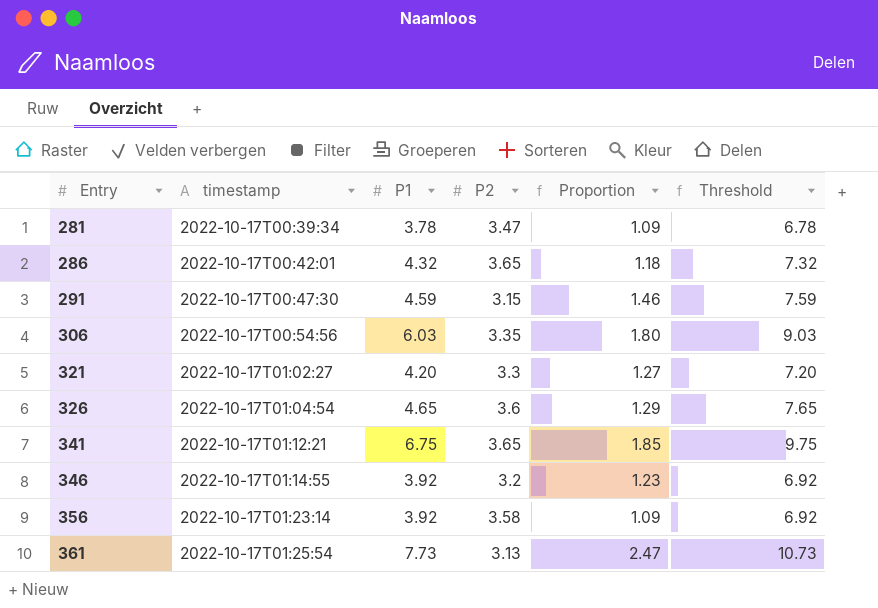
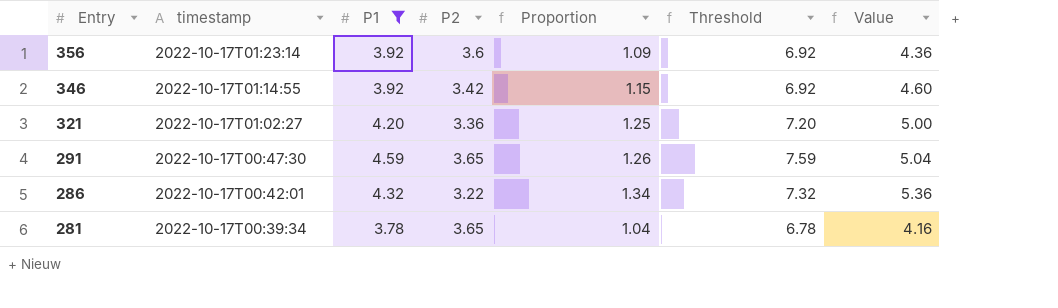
filter: none -> P1 <= 4.59
row order: Entry ascending -> Entry descending
column Value | formula: none -> [Proportion] * 4
356 | P2: 3.58 -> 3.6
346 | P2: 3.2 -> 3.42
346 | Proportion: 1.23 -> 1.15
321 | P2: 3.3 -> 3.36
321 | Proportion: 1.27 -> 1.25
291 | P2: 3.15 -> 3.65
291 | Proportion: 1.46 -> 1.26
286 | P2: 3.65 -> 3.22
286 | Proportion: 1.18 -> 1.34
281 | P2: 3.47 -> 3.65
281 | Proportion: 1.09 -> 1.04

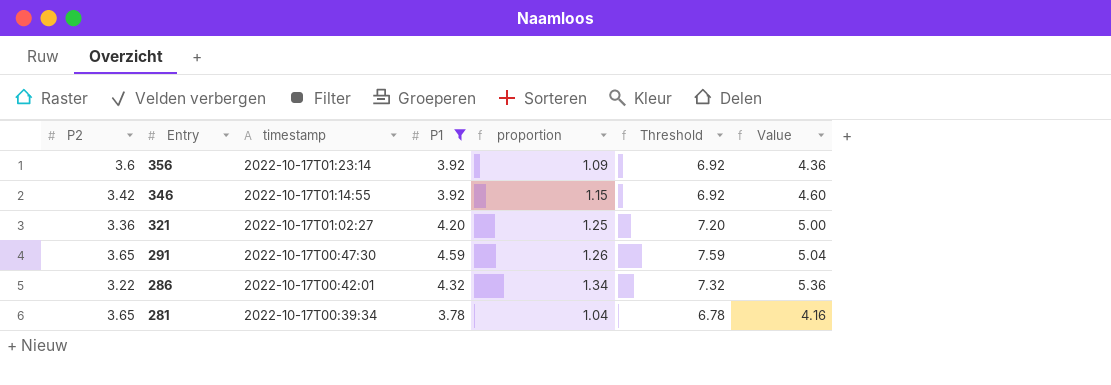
column P2 | position: 4 -> 1
column name: Proportion -> proportion

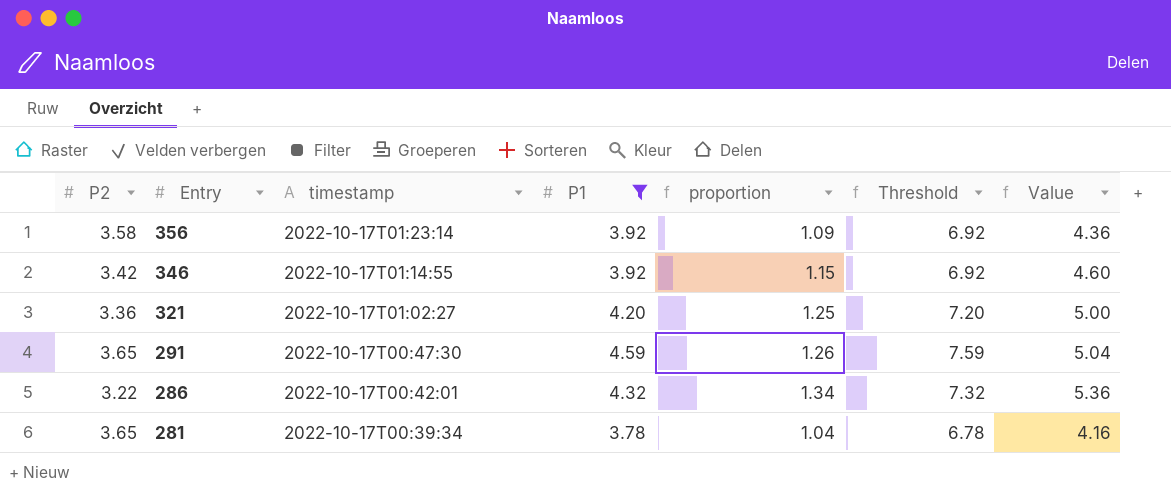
356 | P2: 3.6 -> 3.58

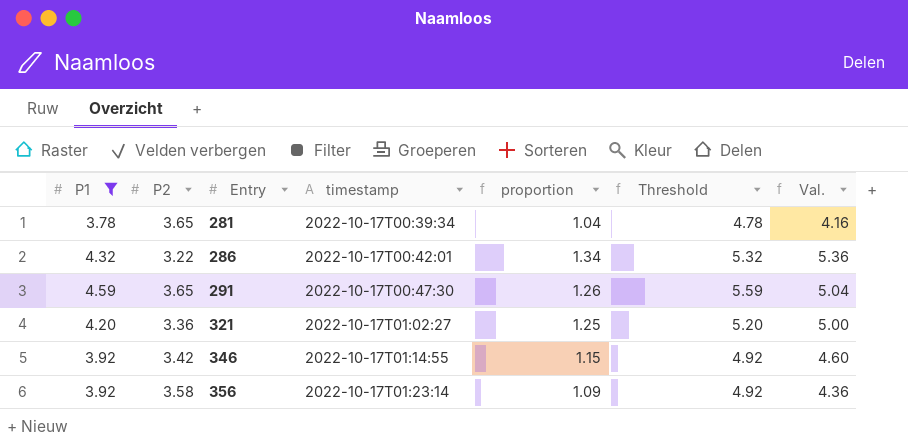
row order: Entry descending -> Entry ascending
column P1 | position: 4 -> 1
column Threshold | formula: [P1] + 3 -> [P1] + 1
column name: Value -> Val.

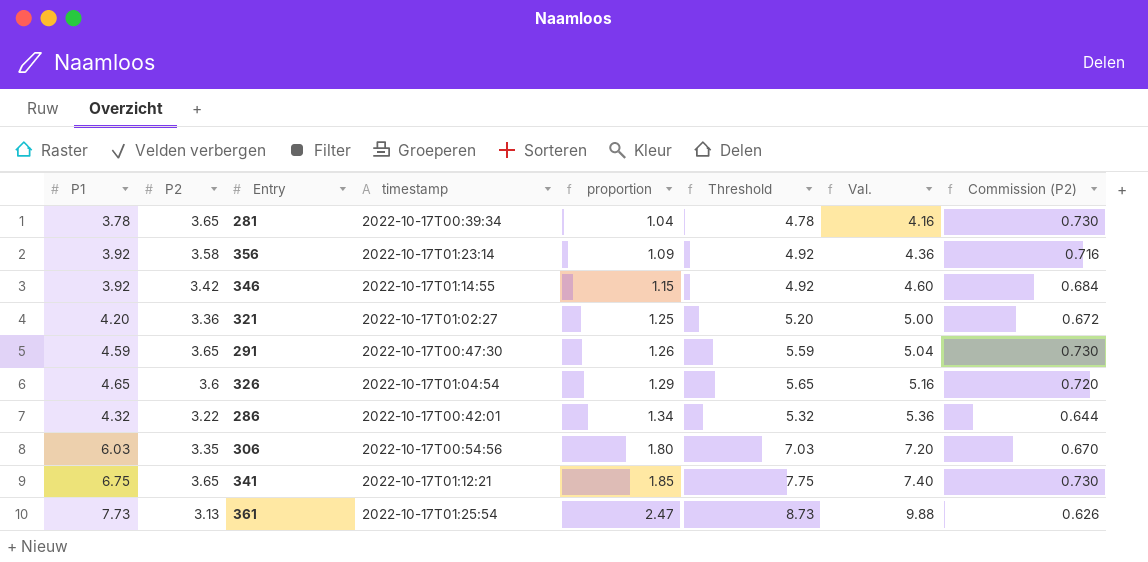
filter: P1 <= 4.59 -> none
row order: Entry ascending -> proportion ascending
column Commission (P2) | formula: none -> [P2] * 0.2

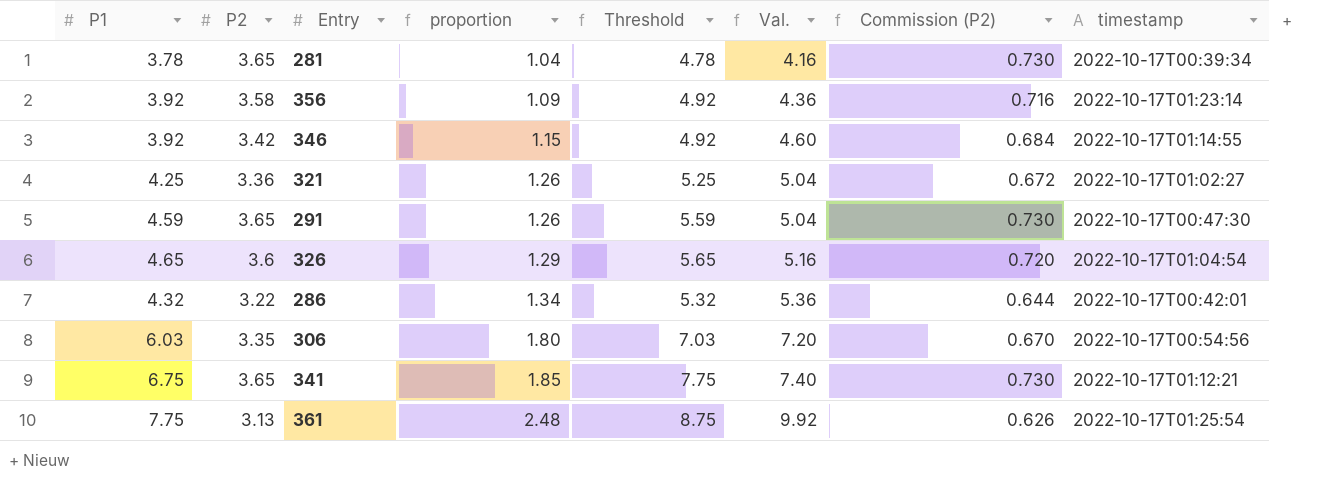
column timestamp | position: 4 -> 8
321 | P1: 4.20 -> 4.25
321 | proportion: 1.25 -> 1.26
321 | Threshold: 5.20 -> 5.25
321 | Val.: 5.00 -> 5.04
361 | P1: 7.73 -> 7.75
361 | proportion: 2.47 -> 2.48
361 | Threshold: 8.73 -> 8.75
361 | Val.: 9.88 -> 9.92

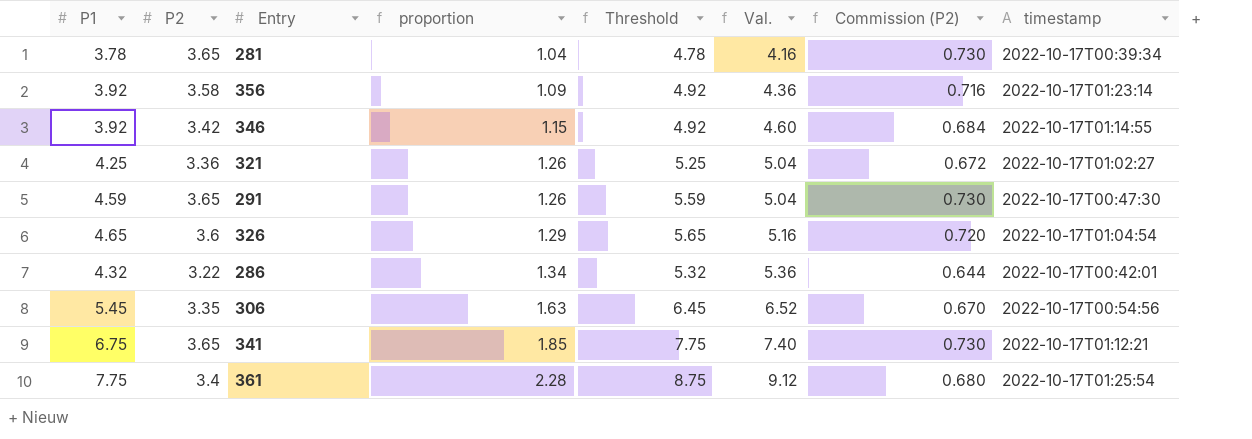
306 | P1: 6.03 -> 5.45
306 | proportion: 1.80 -> 1.63
306 | Threshold: 7.03 -> 6.45
306 | Val.: 7.20 -> 6.52
361 | P2: 3.13 -> 3.4
361 | proportion: 2.48 -> 2.28
361 | Val.: 9.92 -> 9.12
361 | Commission (P2): 0.626 -> 0.680

